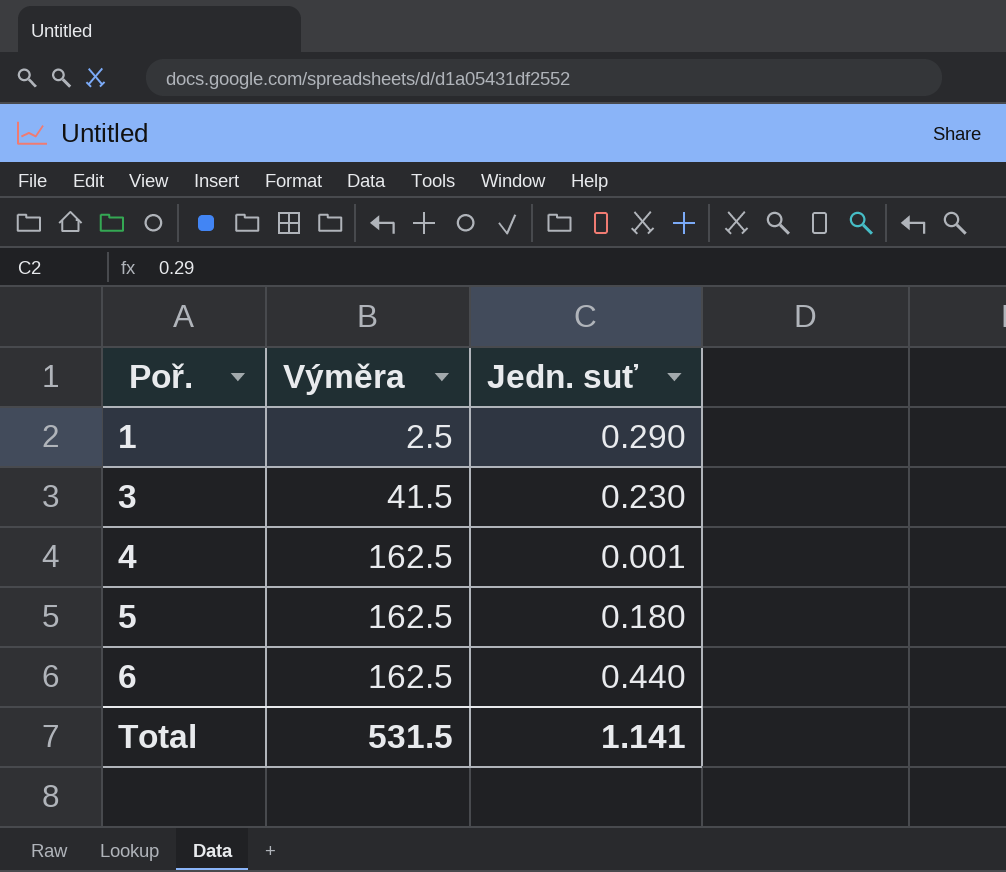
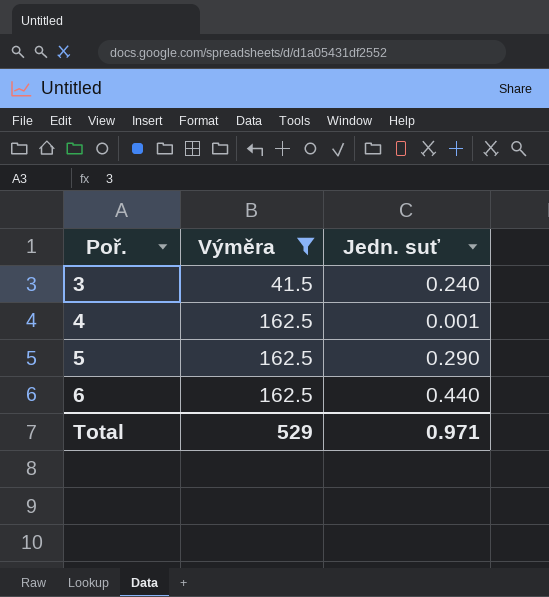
filter: none -> Výměra != 2.5
3 | Jedn. suť: 0.230 -> 0.240
5 | Jedn. suť: 0.180 -> 0.290
Total | Výměra: 531.5 -> 529
Total | Jedn. suť: 1.141 -> 0.971

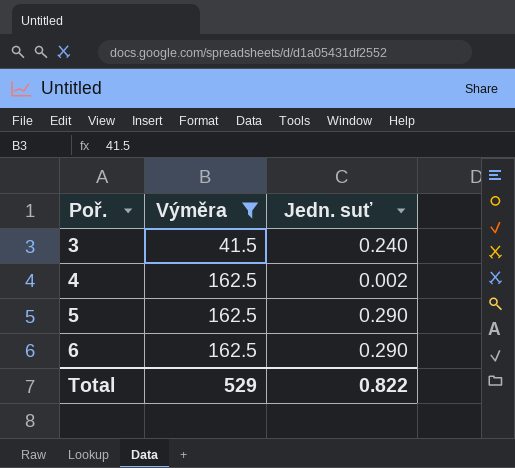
4 | Jedn. suť: 0.001 -> 0.002
6 | Jedn. suť: 0.440 -> 0.290
Total | Jedn. suť: 0.971 -> 0.822

